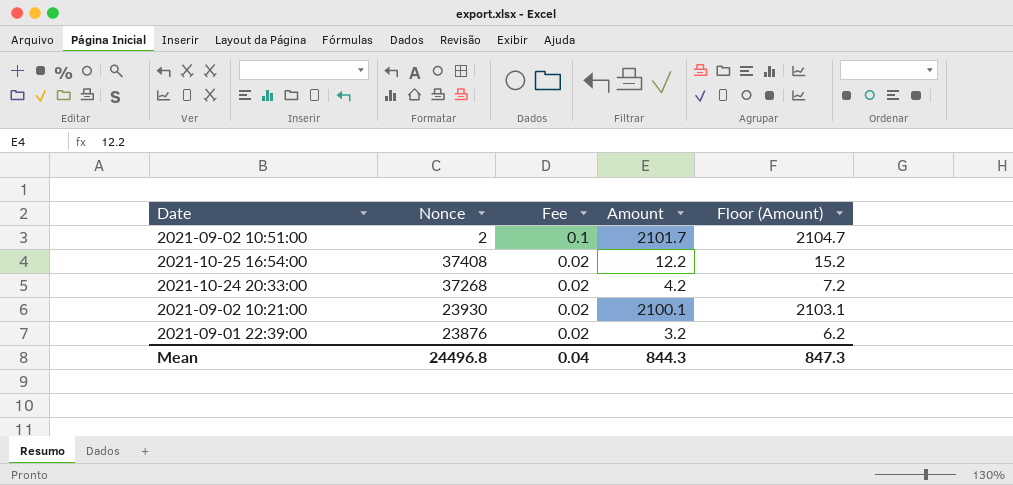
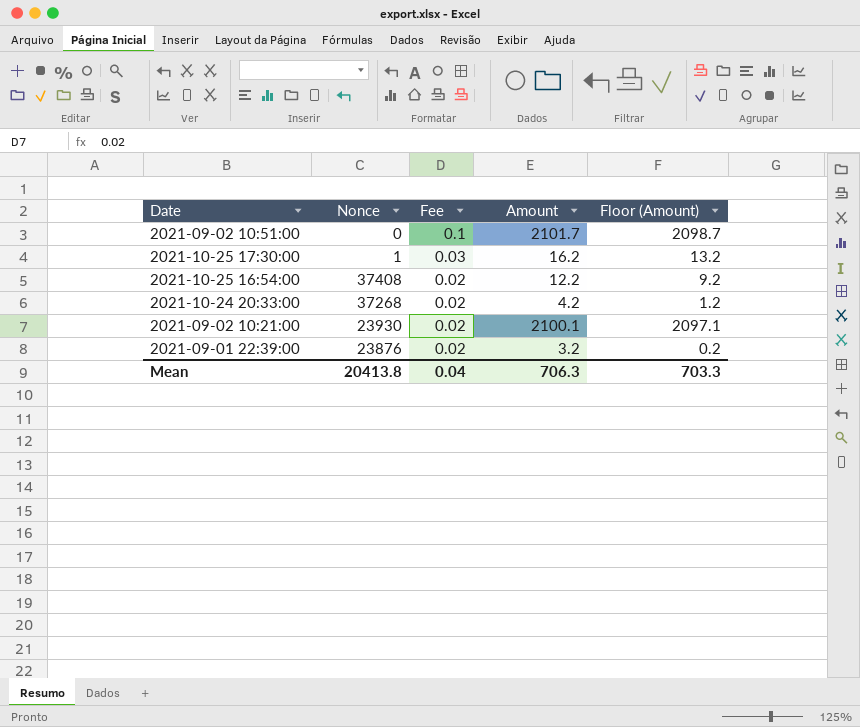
column Floor (Amount) | formula: [Amount] + 3 -> [Amount] - 3
2021-09-02 10:51:00 | Nonce: 2 -> 0
row 2021-10-25 17:30:00: none -> 1 | 0.03 | 16.2 | 13.2
Mean | Nonce: 24496.8 -> 20413.8
Mean | Amount: 844.3 -> 706.3
Mean | Floor (Amount): 847.3 -> 703.3

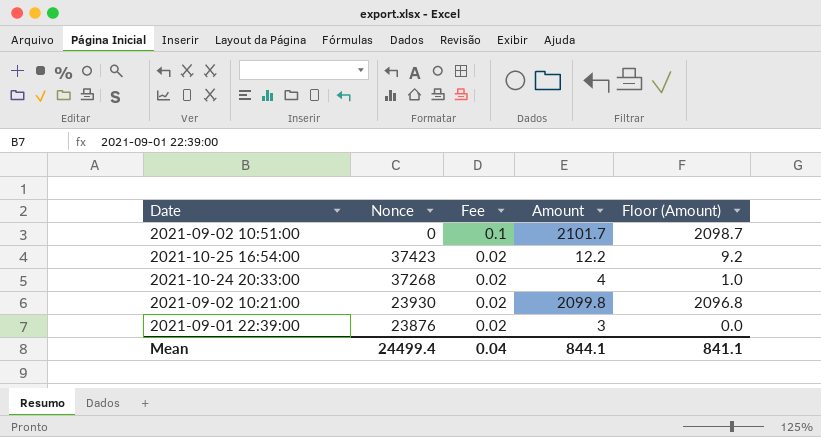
row 2021-10-25 17:30:00: 1 | 0.03 | 16.2 | 13.2 -> none
2021-10-25 16:54:00 | Nonce: 37408 -> 37423
2021-10-24 20:33:00 | Amount: 4.2 -> 4
2021-10-24 20:33:00 | Floor (Amount): 1.2 -> 1.0
2021-09-02 10:21:00 | Amount: 2100.1 -> 2099.8
2021-09-02 10:21:00 | Floor (Amount): 2097.1 -> 2096.8
2021-09-01 22:39:00 | Amount: 3.2 -> 3
2021-09-01 22:39:00 | Floor (Amount): 0.2 -> 0.0
Mean | Nonce: 20413.8 -> 24499.4
Mean | Amount: 706.3 -> 844.1
Mean | Floor (Amount): 703.3 -> 841.1

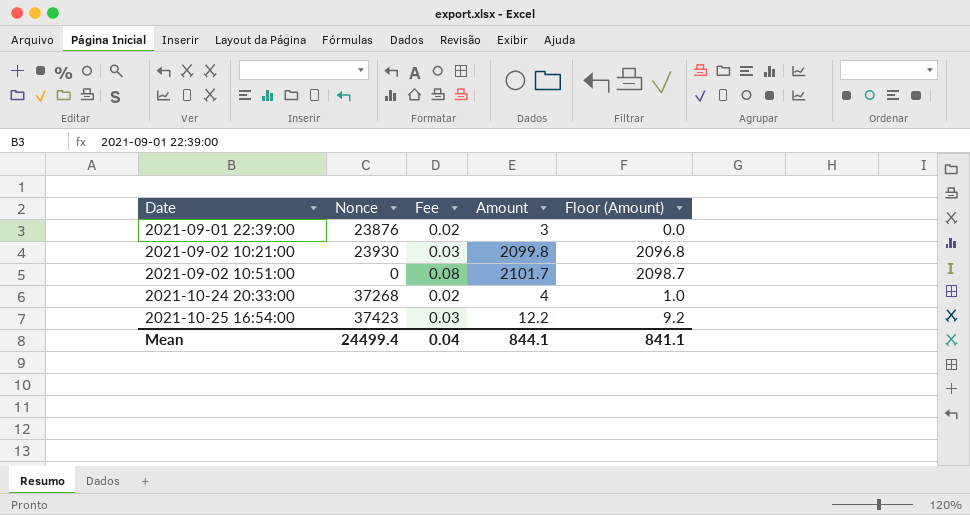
row order: Fee descending -> Date ascending
2021-09-02 10:21:00 | Fee: 0.02 -> 0.03
2021-09-02 10:51:00 | Fee: 0.1 -> 0.08
2021-10-25 16:54:00 | Fee: 0.02 -> 0.03

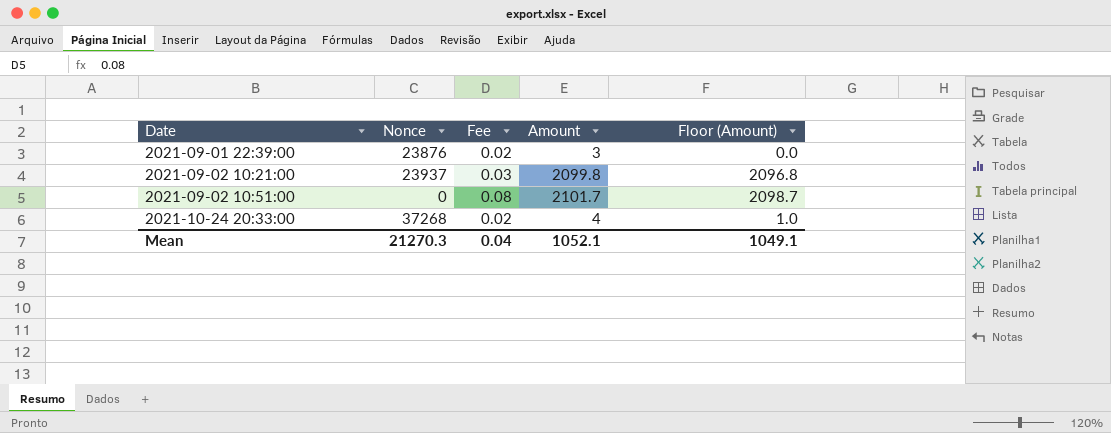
row 2021-10-25 16:54:00: 37423 | 0.03 | 12.2 | 9.2 -> none
2021-09-02 10:21:00 | Nonce: 23930 -> 23937
Mean | Nonce: 24499.4 -> 21270.3
Mean | Amount: 844.1 -> 1052.1
Mean | Floor (Amount): 841.1 -> 1049.1

